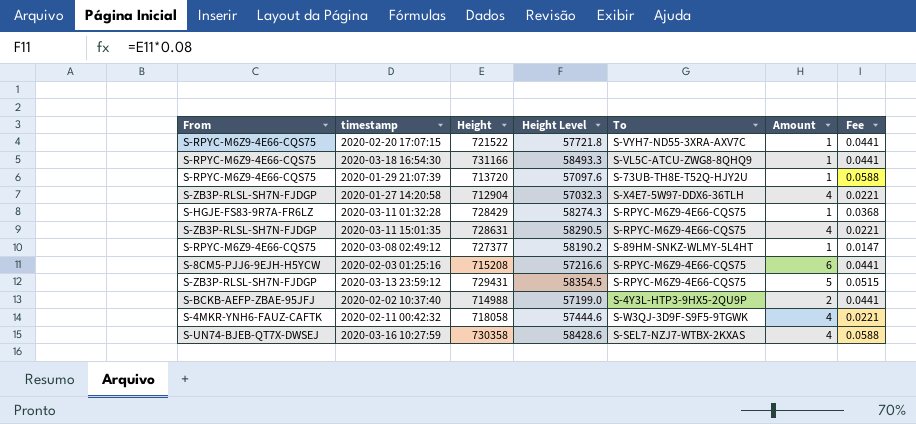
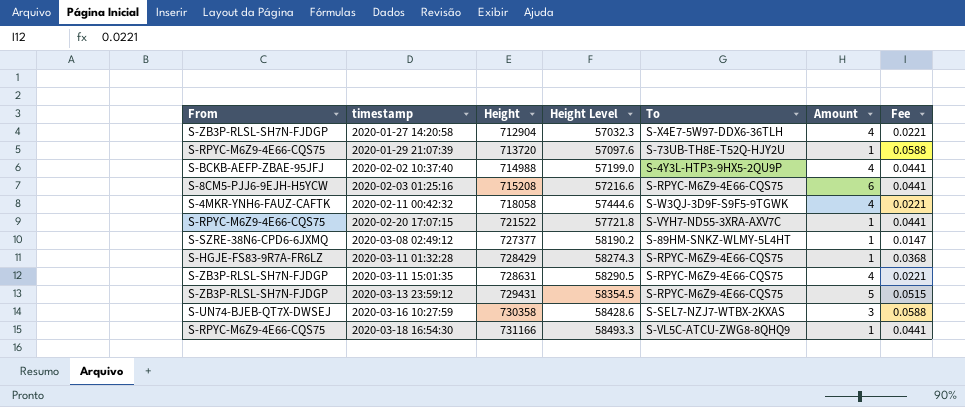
row order: none -> timestamp ascending
2020-02-02 10:37:40 | Amount: 2 -> 4
2020-03-08 02:49:12 | From: S-RPYC-M6Z9-4E66-CQS75 -> S-SZRE-38N6-CPD6-6JXMQ
2020-03-16 10:27:59 | Amount: 4 -> 3

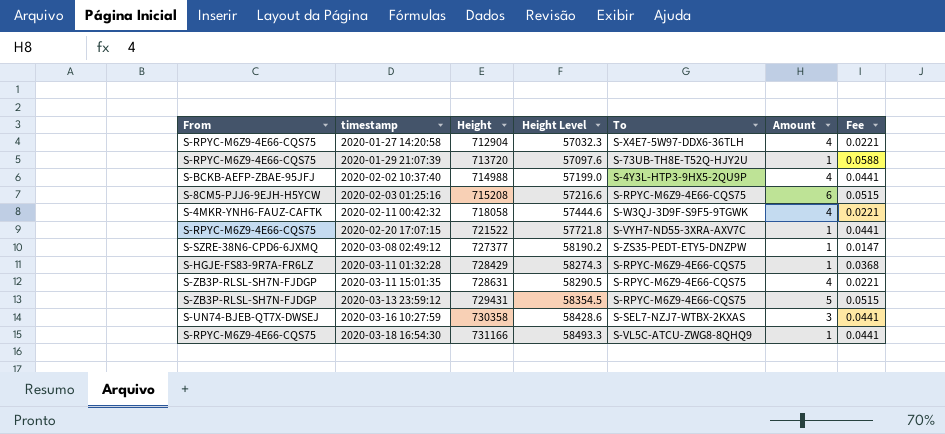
2020-01-27 14:20:58 | From: S-ZB3P-RLSL-SH7N-FJDGP -> S-RPYC-M6Z9-4E66-CQS75
2020-02-03 01:25:16 | Fee: 0.0441 -> 0.0515
2020-03-08 02:49:12 | To: S-89HM-SNKZ-WLMY-5L4HT -> S-ZS35-PEDT-ETY5-DNZPW
2020-03-16 10:27:59 | Fee: 0.0588 -> 0.0441

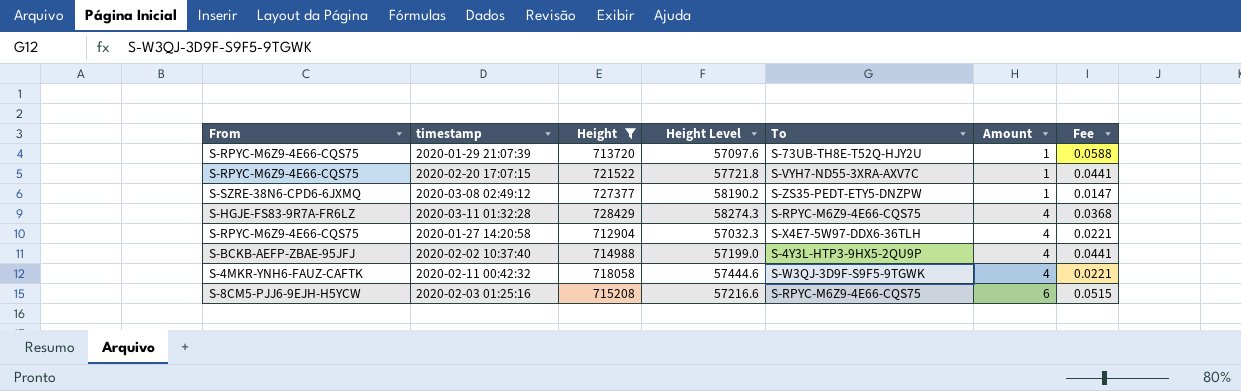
filter: none -> Height <= 728429
row order: timestamp ascending -> Amount ascending
2020-03-11 01:32:28 | Amount: 1 -> 4

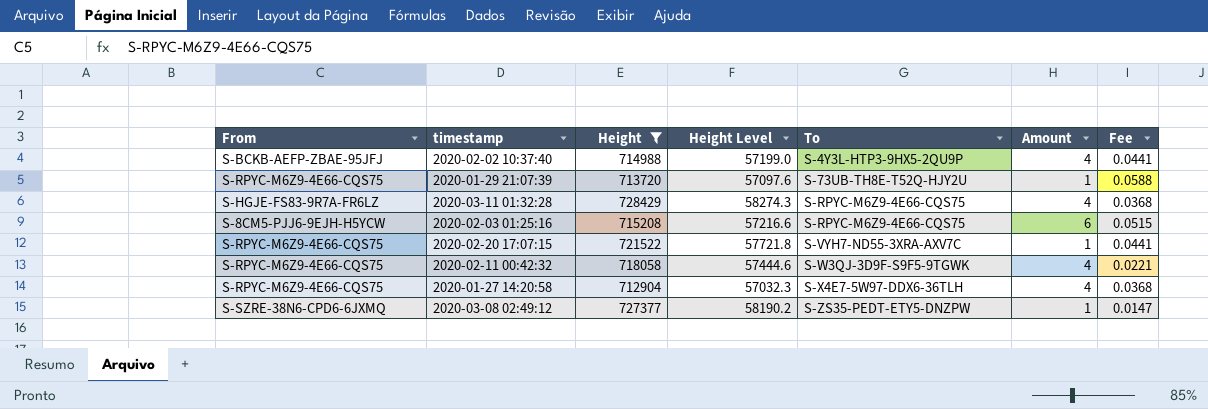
row order: Amount ascending -> To ascending
2020-02-11 00:42:32 | From: S-4MKR-YNH6-FAUZ-CAFTK -> S-RPYC-M6Z9-4E66-CQS75
2020-01-27 14:20:58 | Fee: 0.0221 -> 0.0368

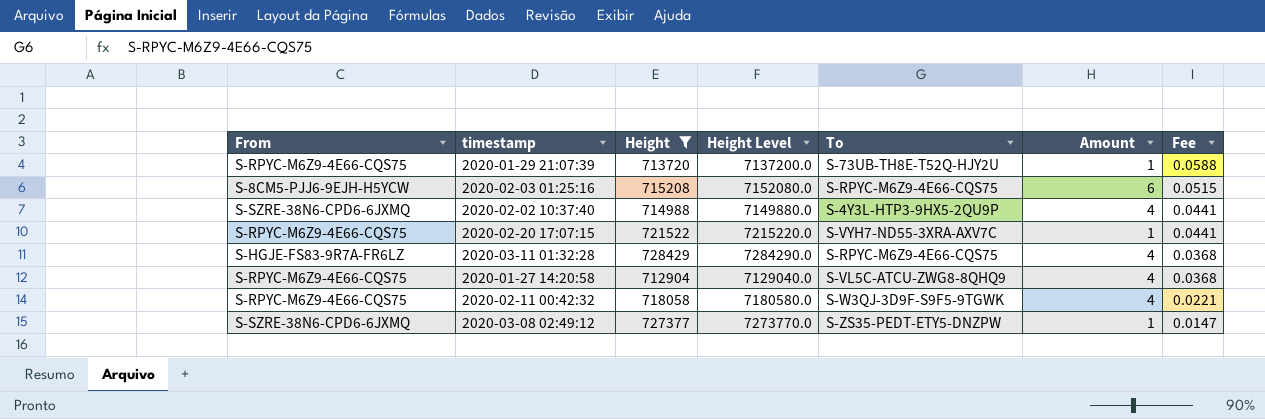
row order: To ascending -> Fee descending
column Height Level | formula: [Height] * 0.08 -> [Height] * 10
2020-02-02 10:37:40 | From: S-BCKB-AEFP-ZBAE-95JFJ -> S-SZRE-38N6-CPD6-6JXMQ
2020-01-27 14:20:58 | To: S-X4E7-5W97-DDX6-36TLH -> S-VL5C-ATCU-ZWG8-8QHQ9

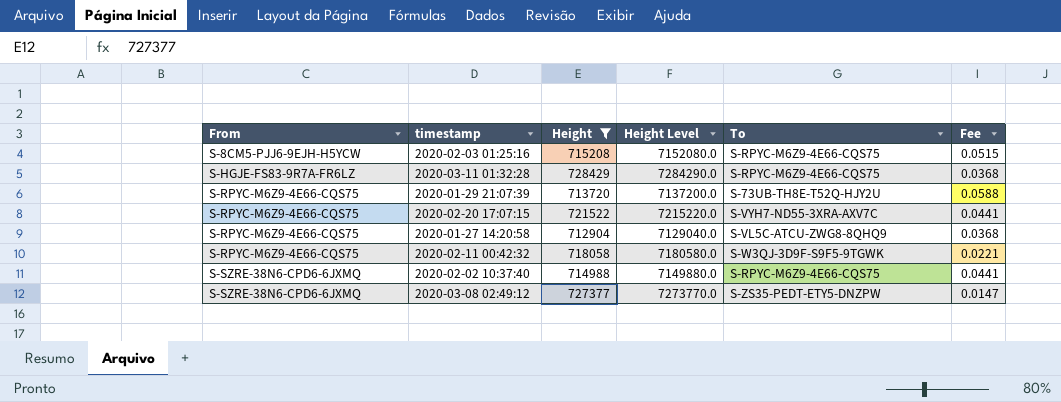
row order: Fee descending -> From ascending
column Amount | position: 6 -> none
2020-02-02 10:37:40 | To: S-4Y3L-HTP3-9HX5-2QU9P -> S-RPYC-M6Z9-4E66-CQS75

